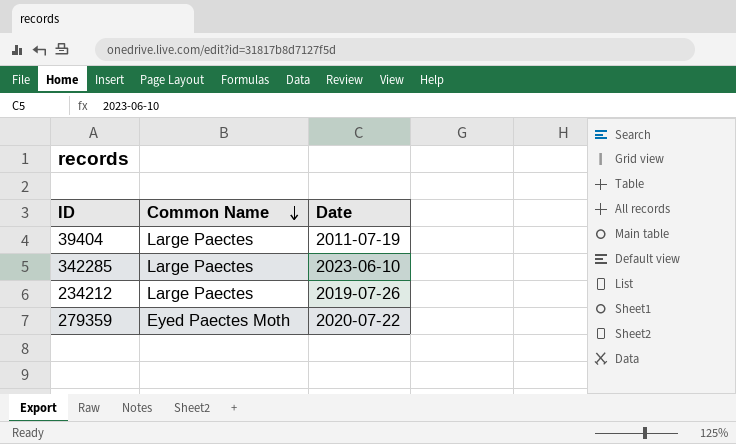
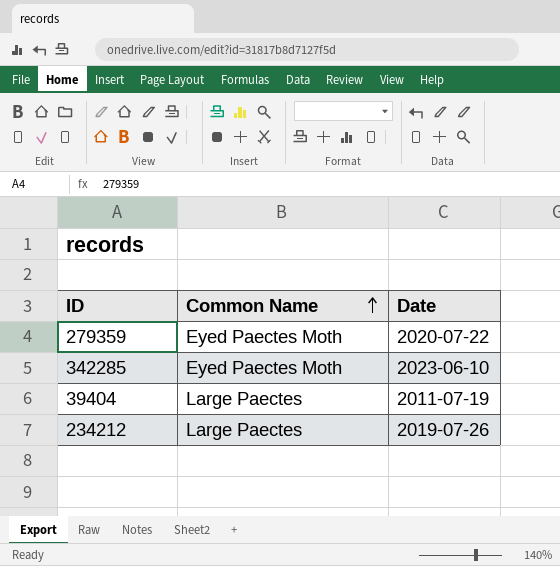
row order: Common Name descending -> Common Name ascending
342285 | Common Name: Large Paectes -> Eyed Paectes Moth

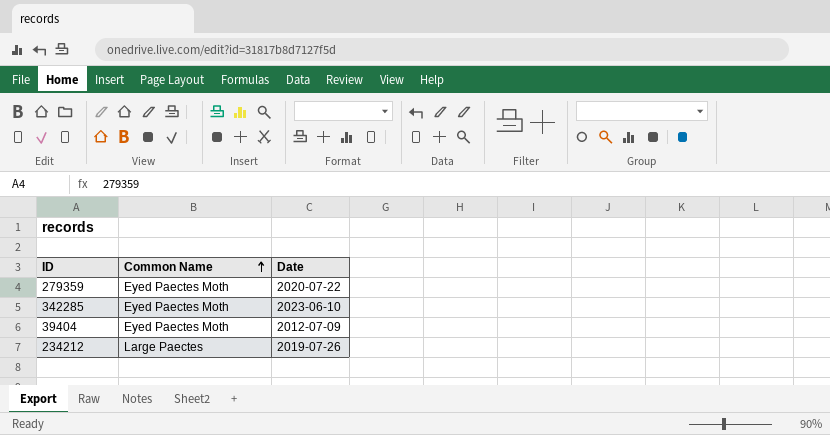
39404 | Common Name: Large Paectes -> Eyed Paectes Moth
39404 | Date: 2011-07-19 -> 2012-07-09

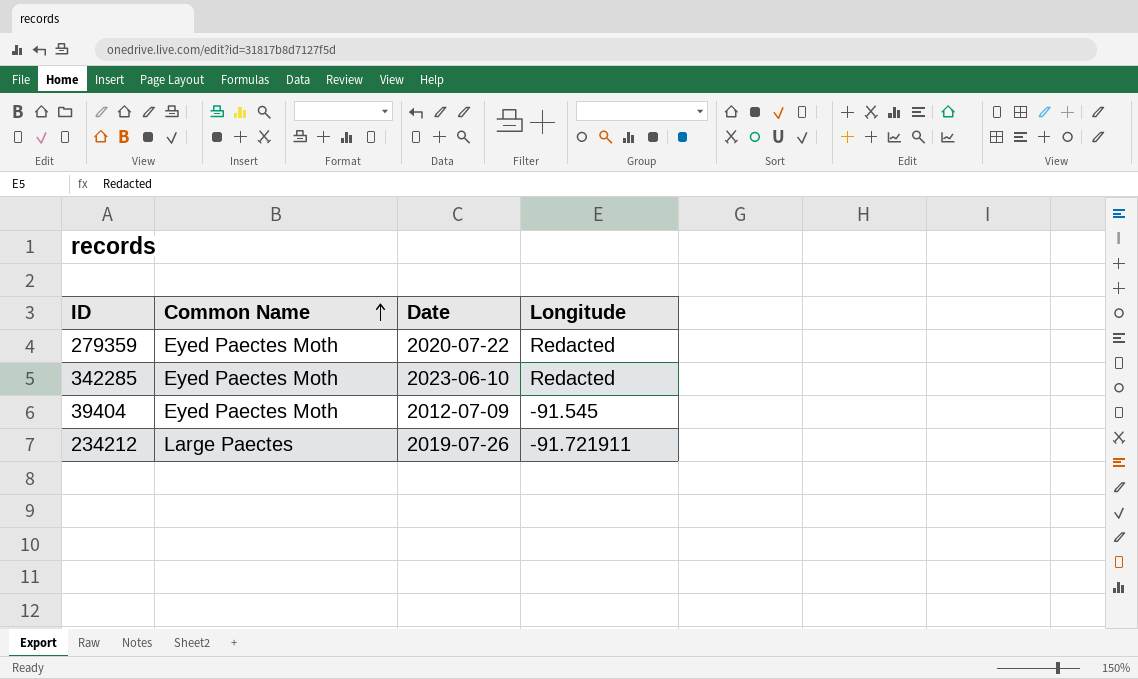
column Longitude | position: none -> 4

